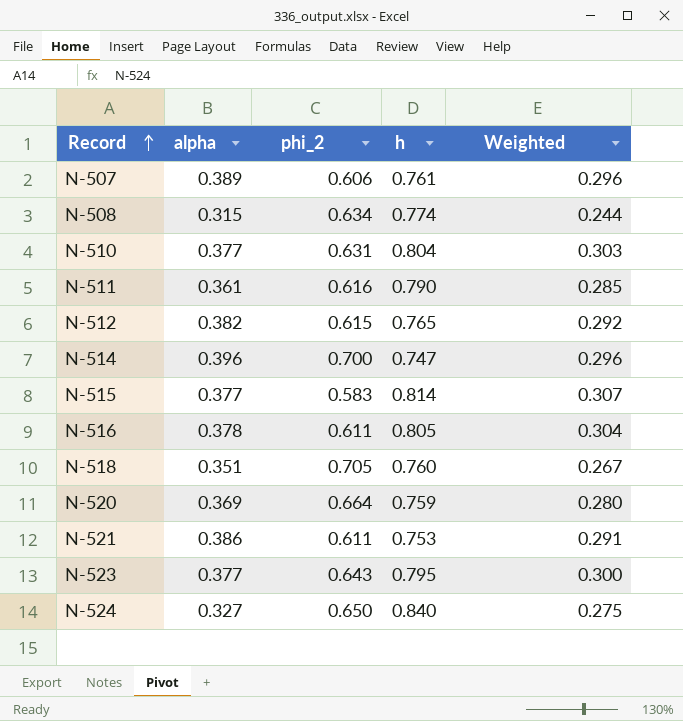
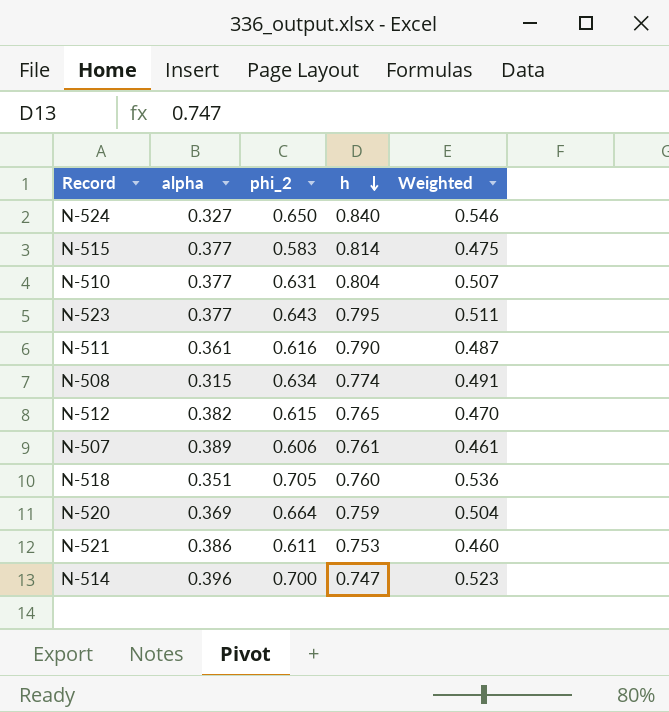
row order: Record ascending -> h descending
column Weighted | formula: [alpha] * [h] -> [phi_2] * [h]
row N-516: 0.378 | 0.611 | 0.805 | 0.304 -> none

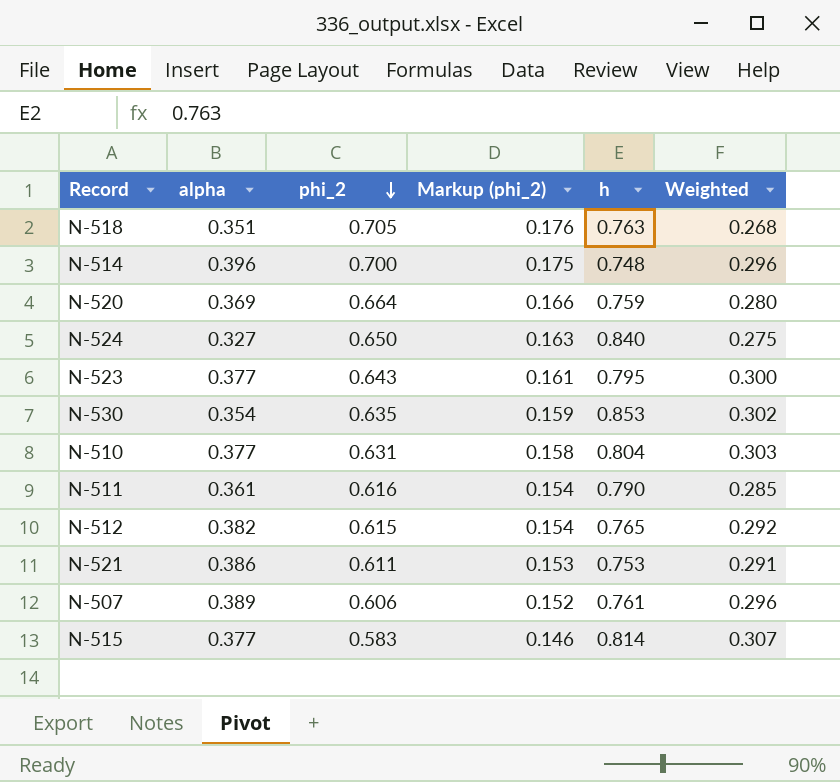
row order: h descending -> phi_2 descending
column Markup (phi_2) | formula: none -> [phi_2] * 0.25
column Weighted | formula: [phi_2] * [h] -> [alpha] * [h]
row N-508: 0.315 | 0.634 | 0.774 | 0.491 -> none
N-518 | h: 0.760 -> 0.763
N-514 | h: 0.747 -> 0.748
row N-530: none -> 0.354 | 0.635 | 0.159 | 0.853 | 0.302

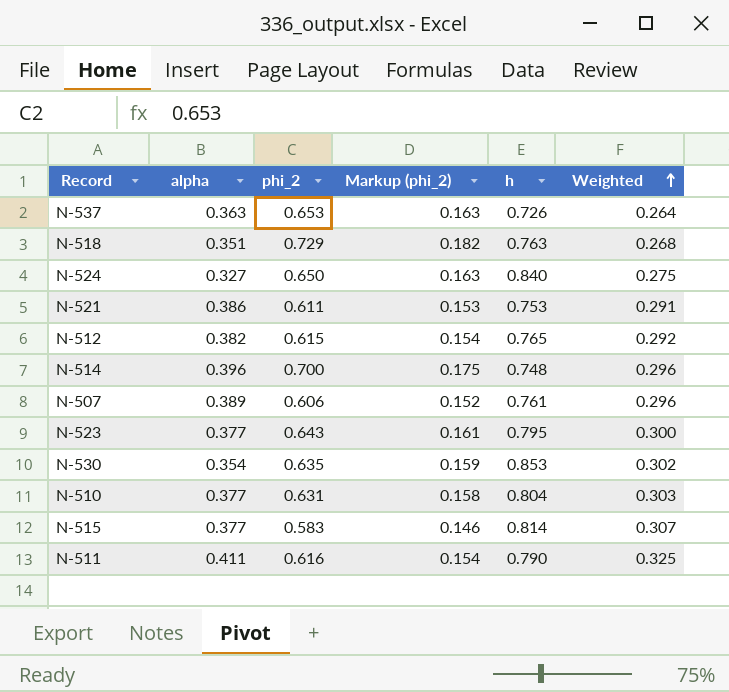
row order: phi_2 descending -> Weighted ascending
row N-520: 0.369 | 0.664 | 0.166 | 0.759 | 0.280 -> none
row N-537: none -> 0.363 | 0.653 | 0.163 | 0.726 | 0.264
N-518 | phi_2: 0.705 -> 0.729
N-518 | Markup (phi_2): 0.176 -> 0.182
N-511 | alpha: 0.361 -> 0.411
N-511 | Weighted: 0.285 -> 0.325

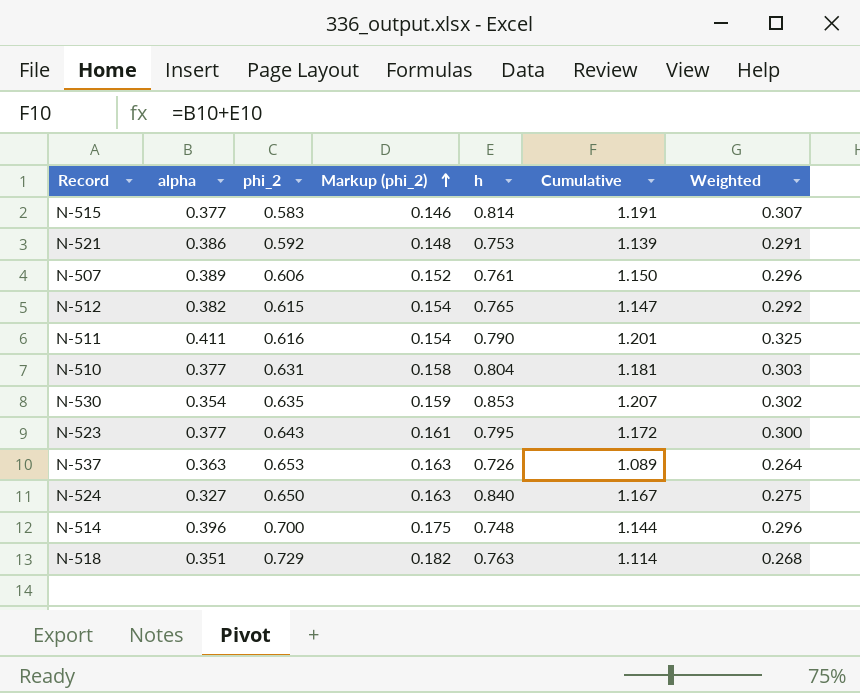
row order: Weighted ascending -> Markup (phi_2) ascending
column Cumulative | formula: none -> [alpha] + [h]
N-521 | phi_2: 0.611 -> 0.592
N-521 | Markup (phi_2): 0.153 -> 0.148

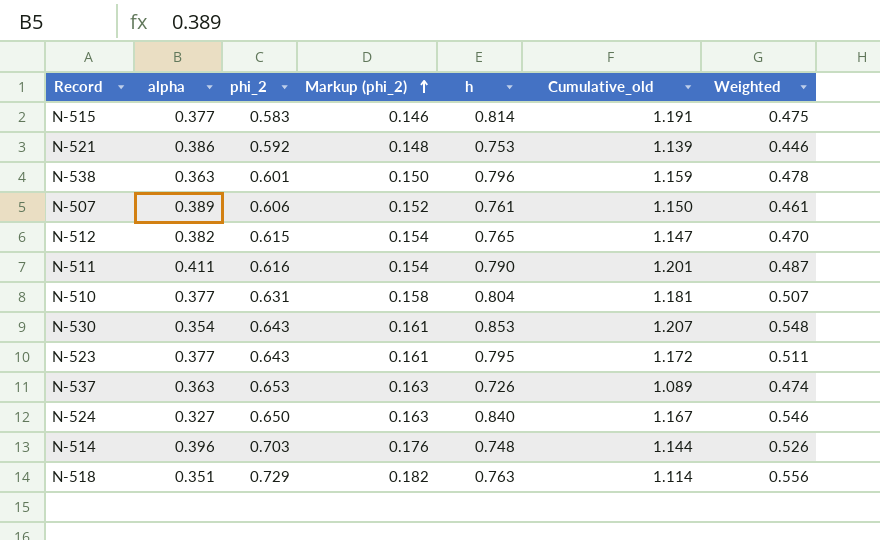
column name: Cumulative -> Cumulative_old
column Weighted | formula: [alpha] * [h] -> [phi_2] * [h]
row N-538: none -> 0.363 | 0.601 | 0.150 | 0.796 | 1.159 | 0.478
N-530 | phi_2: 0.635 -> 0.643
N-530 | Markup (phi_2): 0.159 -> 0.161
N-514 | phi_2: 0.700 -> 0.703
N-514 | Markup (phi_2): 0.175 -> 0.176

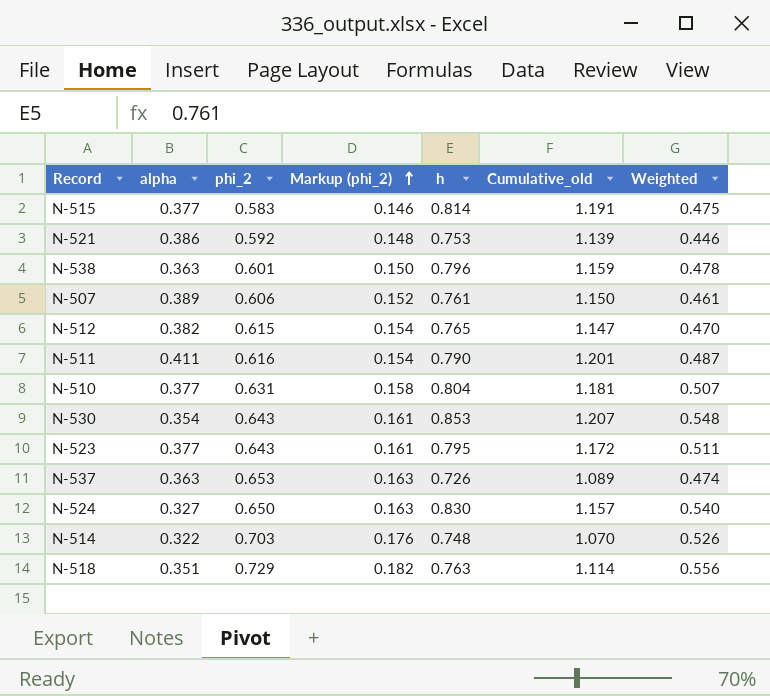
N-524 | h: 0.840 -> 0.830
N-524 | Cumulative_old: 1.167 -> 1.157
N-524 | Weighted: 0.546 -> 0.540
N-514 | alpha: 0.396 -> 0.322
N-514 | Cumulative_old: 1.144 -> 1.070

